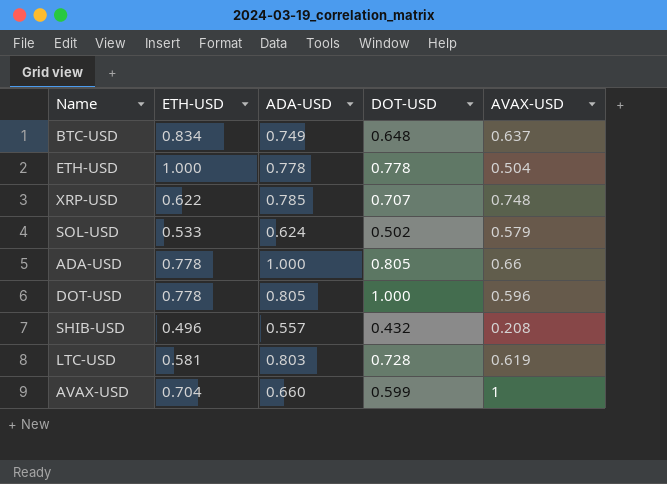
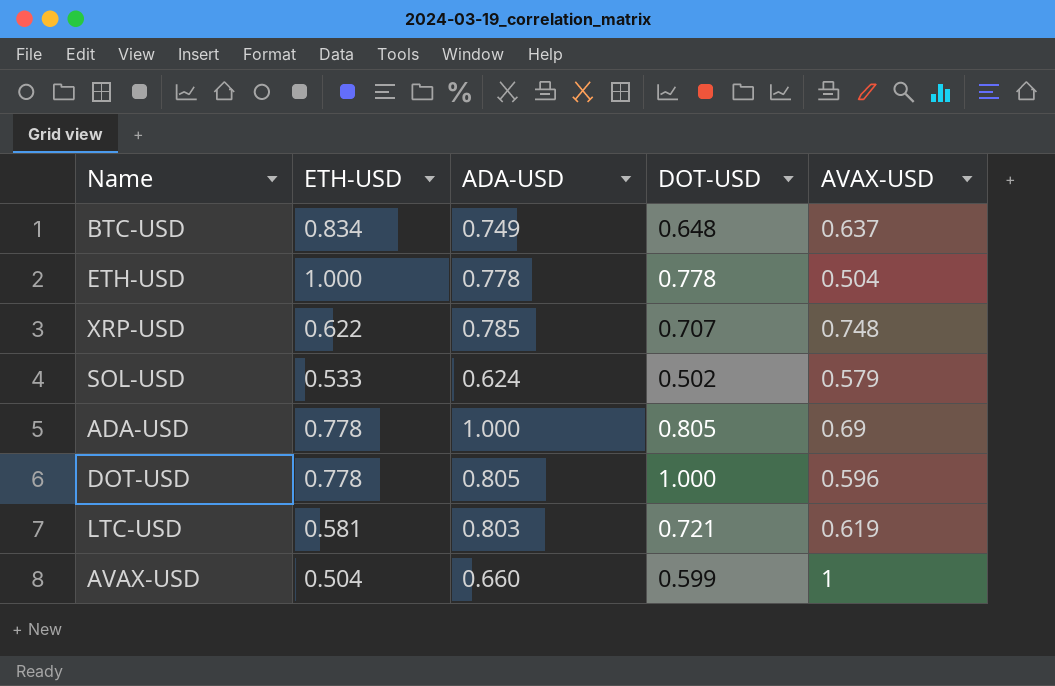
row SHIB-USD: 0.496 | 0.557 | 0.432 | 0.208 -> none
ADA-USD | AVAX-USD: 0.66 -> 0.69
LTC-USD | DOT-USD: 0.728 -> 0.721
AVAX-USD | ETH-USD: 0.704 -> 0.504

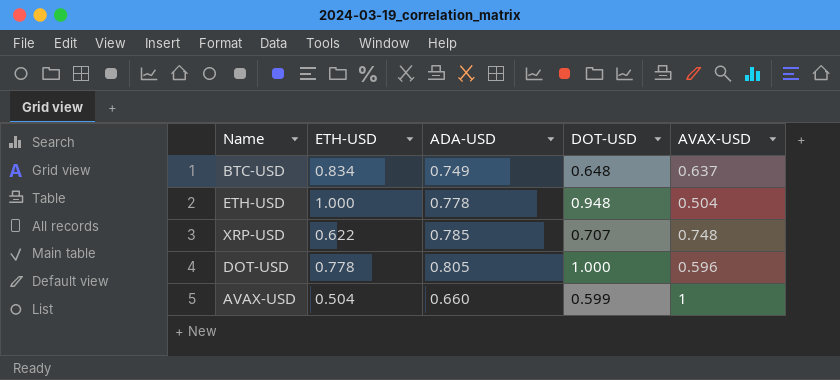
row SOL-USD: 0.533 | 0.624 | 0.502 | 0.579 -> none
row ADA-USD: 0.778 | 1.000 | 0.805 | 0.69 -> none
row LTC-USD: 0.581 | 0.803 | 0.721 | 0.619 -> none
ETH-USD | DOT-USD: 0.778 -> 0.948

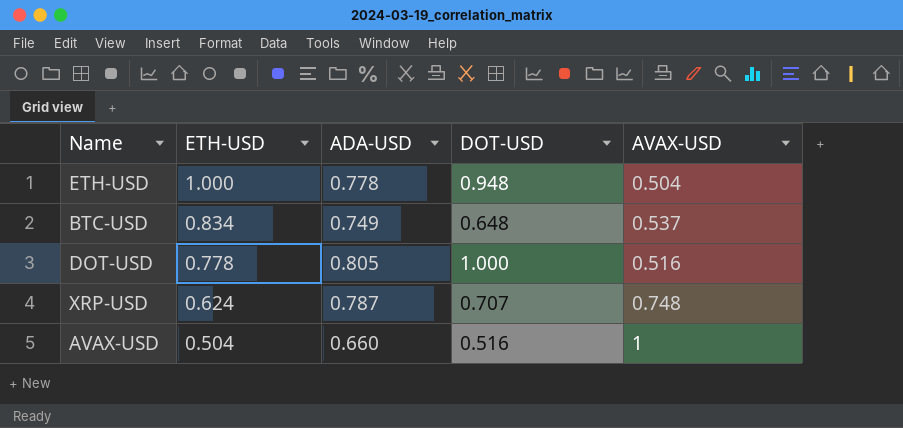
row order: none -> ETH-USD descending
BTC-USD | AVAX-USD: 0.637 -> 0.537
DOT-USD | AVAX-USD: 0.596 -> 0.516
XRP-USD | ETH-USD: 0.622 -> 0.624
XRP-USD | ADA-USD: 0.785 -> 0.787
AVAX-USD | DOT-USD: 0.599 -> 0.516

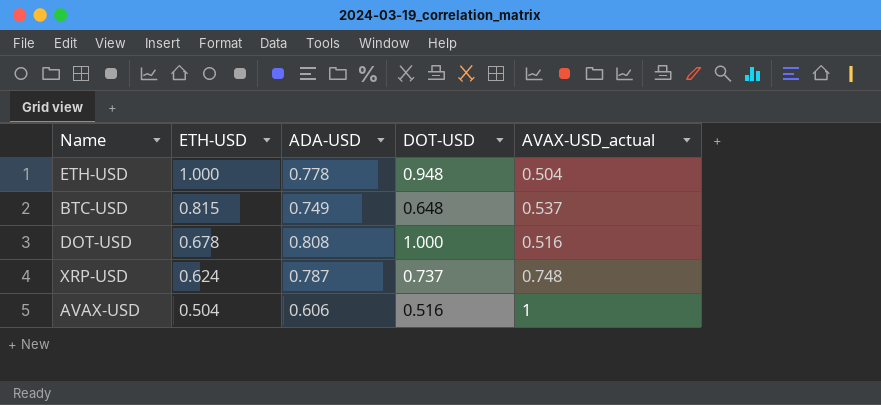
column name: AVAX-USD -> AVAX-USD_actual
BTC-USD | ETH-USD: 0.834 -> 0.815
DOT-USD | ETH-USD: 0.778 -> 0.678
DOT-USD | ADA-USD: 0.805 -> 0.808
XRP-USD | DOT-USD: 0.707 -> 0.737
AVAX-USD | ADA-USD: 0.660 -> 0.606

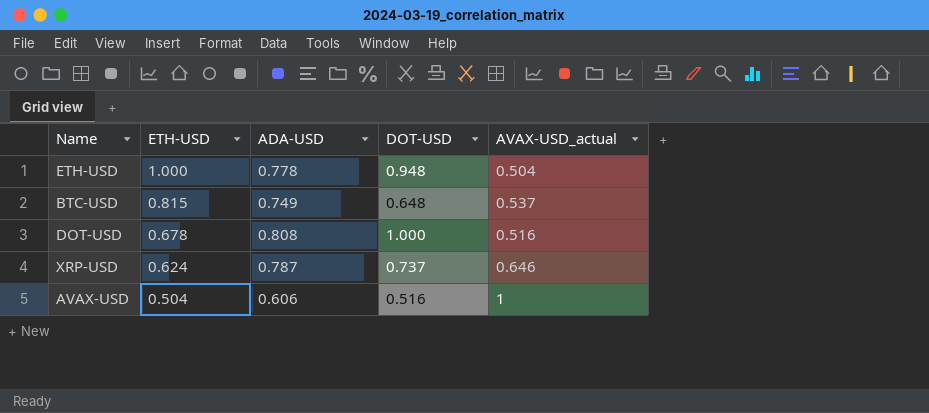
XRP-USD | AVAX-USD_actual: 0.748 -> 0.646

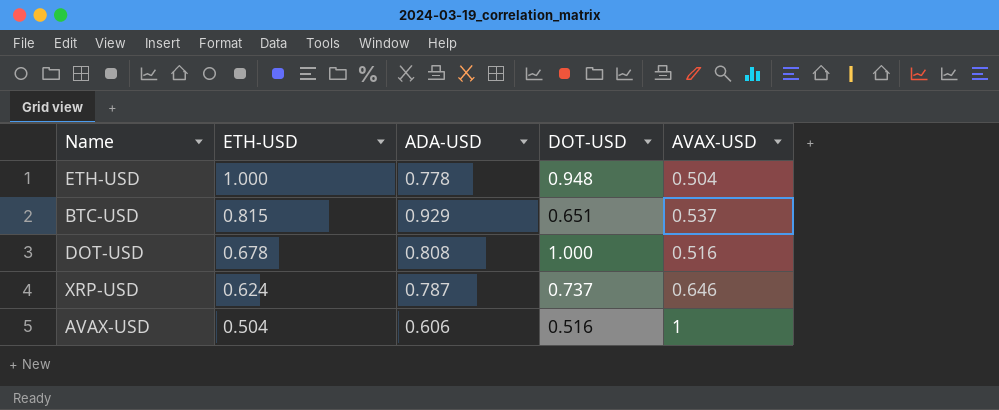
column name: AVAX-USD_actual -> AVAX-USD
BTC-USD | ADA-USD: 0.749 -> 0.929
BTC-USD | DOT-USD: 0.648 -> 0.651

